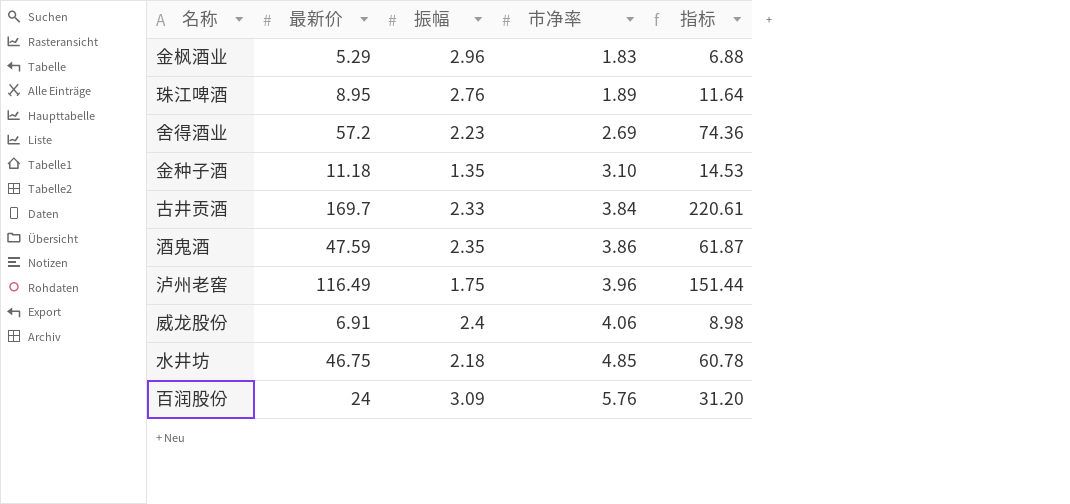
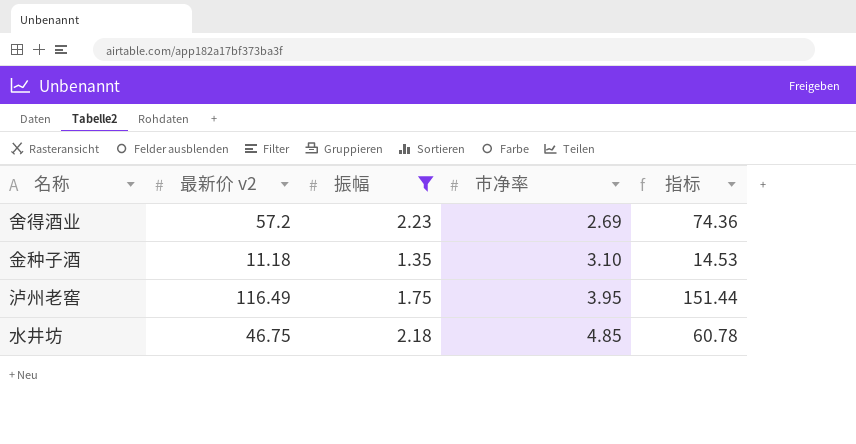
filter: none -> 振幅 <= 2.23
column name: 最新价 -> 最新价 v2
泸州老窖 | 市净率: 3.96 -> 3.95

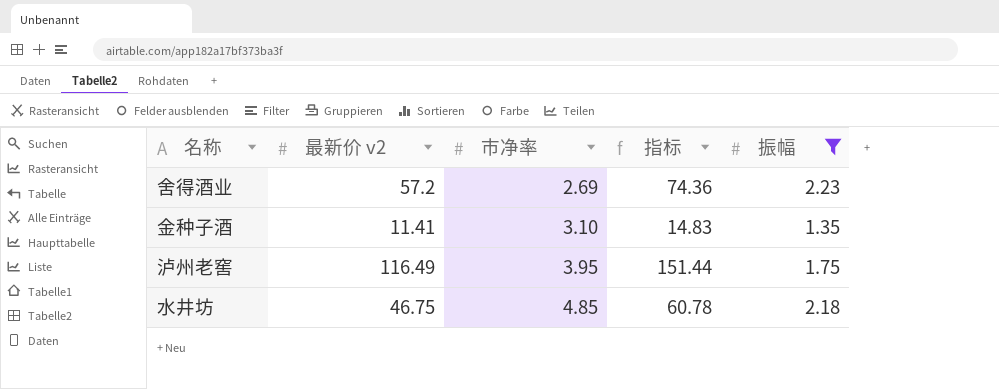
column 振幅 | position: 3 -> 5
金种子酒 | 最新价 v2: 11.18 -> 11.41
金种子酒 | 指标: 14.53 -> 14.83

